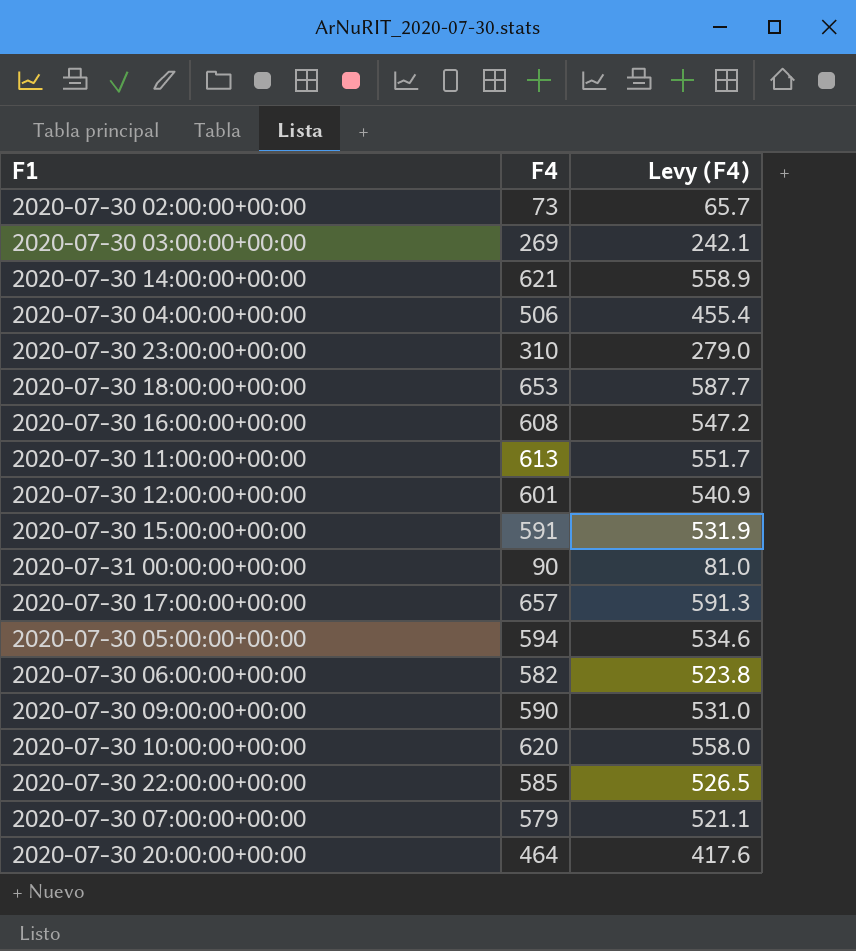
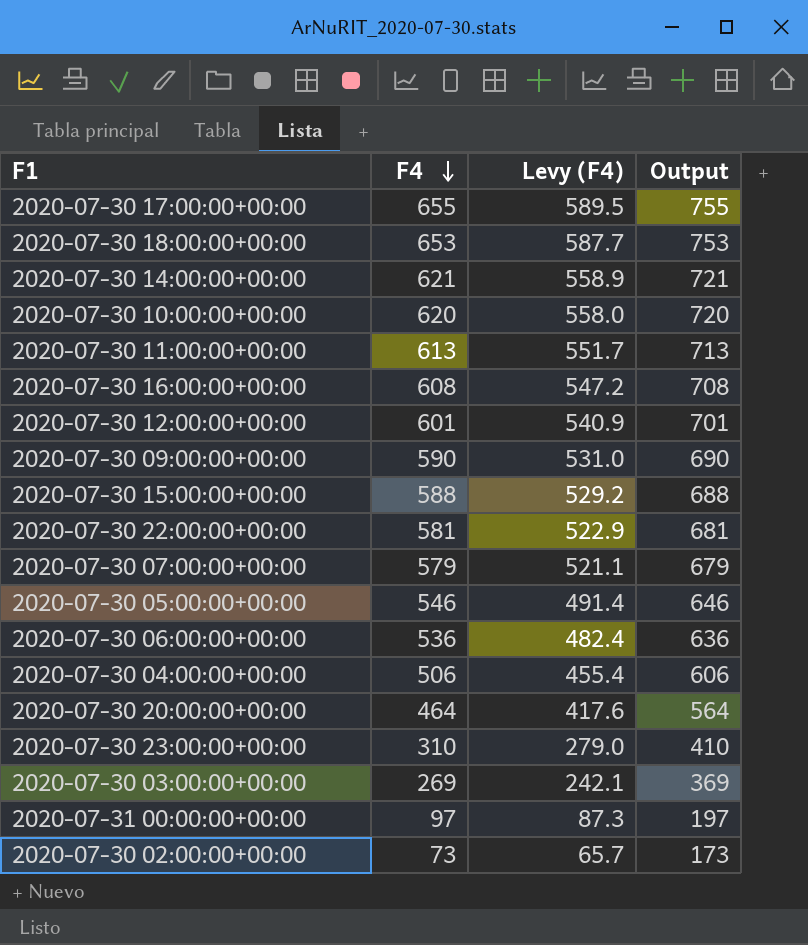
row order: none -> F4 descending
column Output | formula: none -> [F4] + 100
2020-07-30 17:00:00+00:00 | F4: 657 -> 655
2020-07-30 17:00:00+00:00 | Levy (F4): 591.3 -> 589.5
2020-07-30 15:00:00+00:00 | F4: 591 -> 588
2020-07-30 15:00:00+00:00 | Levy (F4): 531.9 -> 529.2
2020-07-30 22:00:00+00:00 | F4: 585 -> 581
2020-07-30 22:00:00+00:00 | Levy (F4): 526.5 -> 522.9
2020-07-30 05:00:00+00:00 | F4: 594 -> 546
2020-07-30 05:00:00+00:00 | Levy (F4): 534.6 -> 491.4
2020-07-30 06:00:00+00:00 | F4: 582 -> 536
2020-07-30 06:00:00+00:00 | Levy (F4): 523.8 -> 482.4
2020-07-31 00:00:00+00:00 | F4: 90 -> 97
2020-07-31 00:00:00+00:00 | Levy (F4): 81.0 -> 87.3

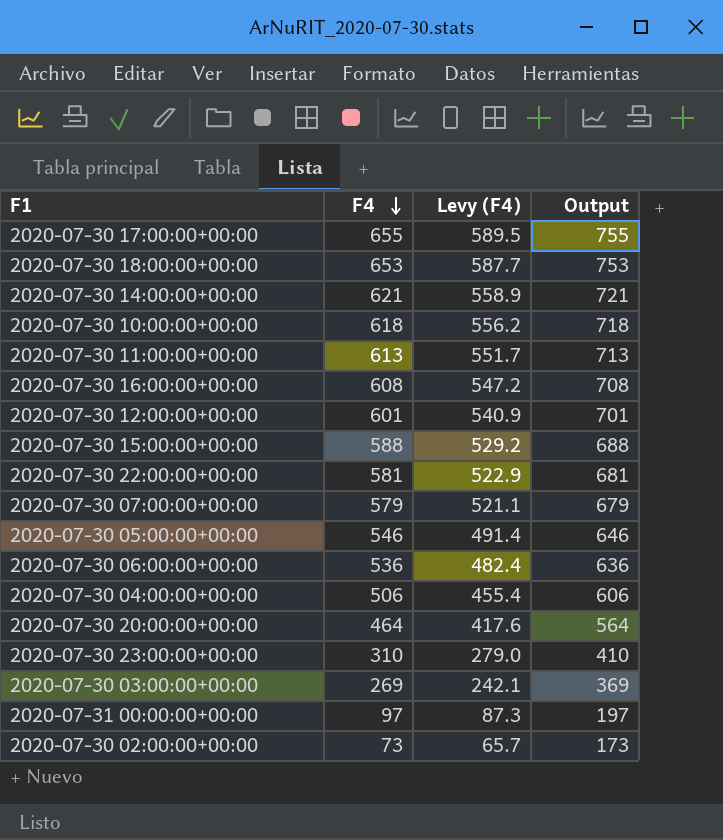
row 2020-07-30 09:00:00+00:00: 590 | 531.0 | 690 -> none
2020-07-30 10:00:00+00:00 | F4: 620 -> 618
2020-07-30 10:00:00+00:00 | Levy (F4): 558.0 -> 556.2
2020-07-30 10:00:00+00:00 | Output: 720 -> 718

